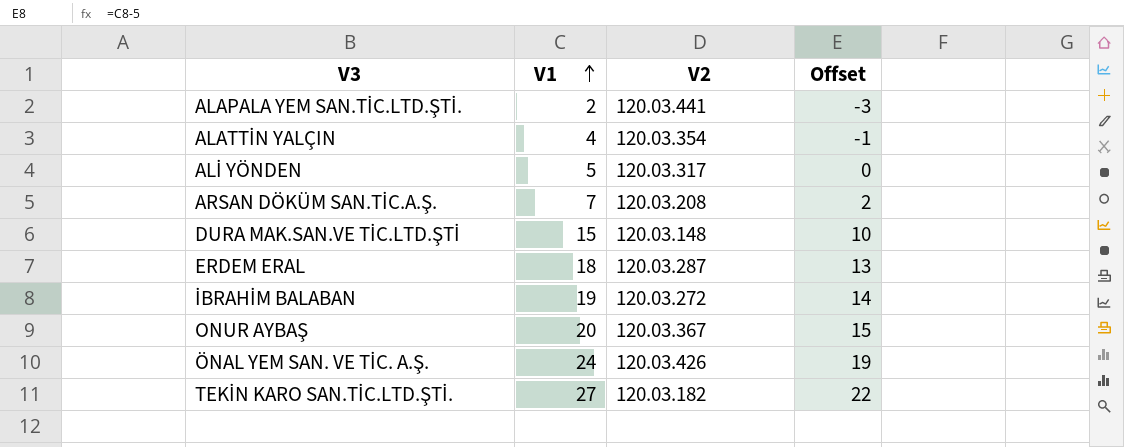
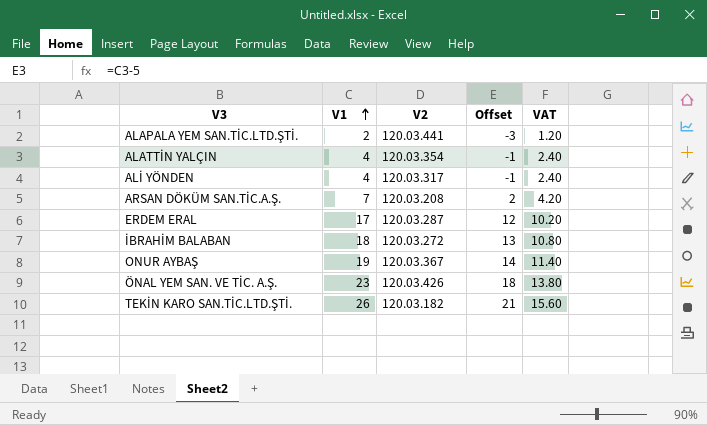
column VAT | formula: none -> [V1] * 0.6
row DURA MAK.SAN.VE TİC.LTD.ŞTİ: 15 | 120.03.148 | 10 -> none
ALİ YÖNDEN | V1: 5 -> 4
ALİ YÖNDEN | Offset: 0 -> -1
ERDEM ERAL | V1: 18 -> 17
ERDEM ERAL | Offset: 13 -> 12
İBRAHİM BALABAN | V1: 19 -> 18
İBRAHİM BALABAN | Offset: 14 -> 13
ONUR AYBAŞ | V1: 20 -> 19
ONUR AYBAŞ | Offset: 15 -> 14
ÖNAL YEM SAN. VE TİC. A.Ş. | V1: 24 -> 23
ÖNAL YEM SAN. VE TİC. A.Ş. | Offset: 19 -> 18
TEKİN KARO SAN.TİC.LTD.ŞTİ. | V1: 27 -> 26
TEKİN KARO SAN.TİC.LTD.ŞTİ. | Offset: 22 -> 21

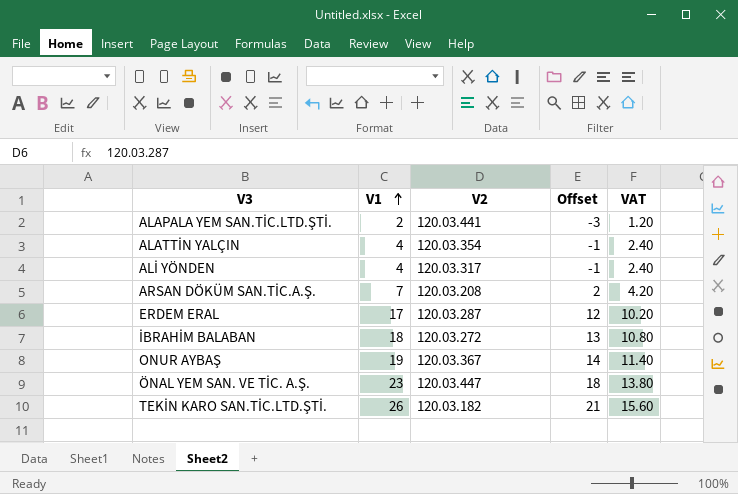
ÖNAL YEM SAN. VE TİC. A.Ş. | V2: 120.03.426 -> 120.03.447

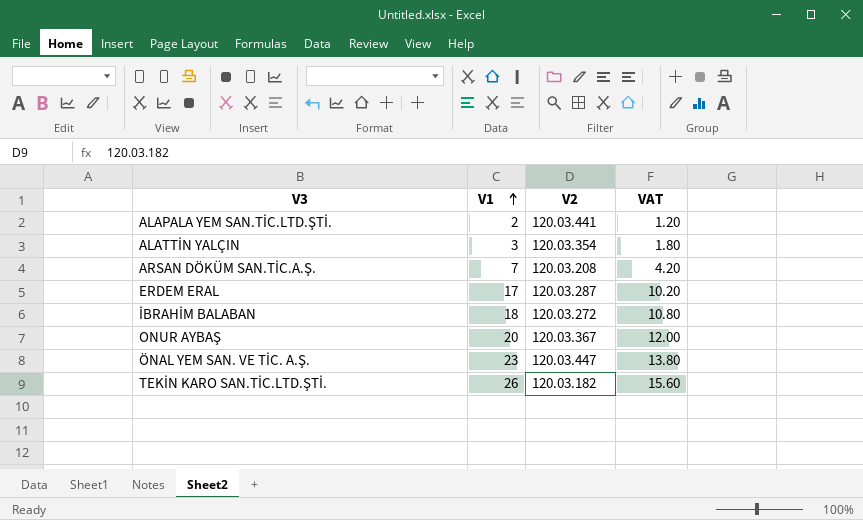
column Offset | formula: [V1] - 5 -> none
row ALİ YÖNDEN: 4 | 120.03.317 | -1 | 2.40 -> none
ALATTİN YALÇIN | V1: 4 -> 3
ALATTİN YALÇIN | VAT: 2.40 -> 1.80
ONUR AYBAŞ | V1: 19 -> 20
ONUR AYBAŞ | VAT: 11.40 -> 12.00

